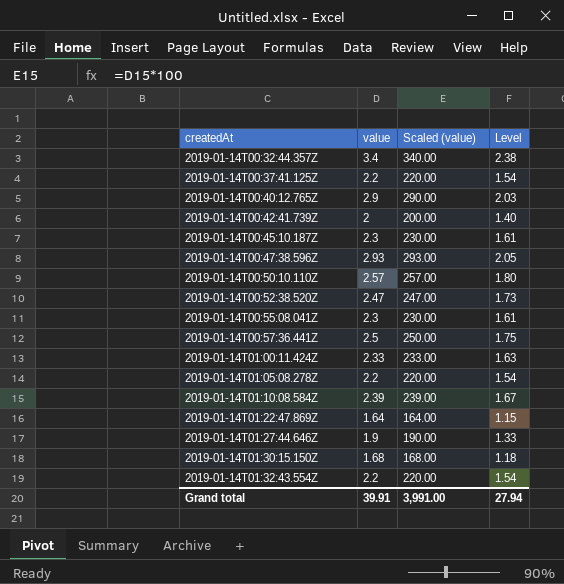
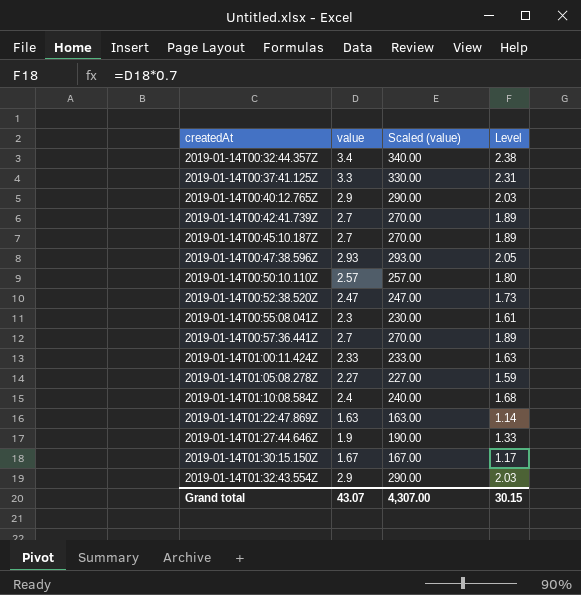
2019-01-14T00:37:41.125Z | value: 2.2 -> 3.3
2019-01-14T00:37:41.125Z | Scaled (value): 220.00 -> 330.00
2019-01-14T00:37:41.125Z | Level: 1.54 -> 2.31
2019-01-14T00:42:41.739Z | value: 2 -> 2.7
2019-01-14T00:42:41.739Z | Scaled (value): 200.00 -> 270.00
2019-01-14T00:42:41.739Z | Level: 1.40 -> 1.89
2019-01-14T00:45:10.187Z | value: 2.3 -> 2.7
2019-01-14T00:45:10.187Z | Scaled (value): 230.00 -> 270.00
2019-01-14T00:45:10.187Z | Level: 1.61 -> 1.89
2019-01-14T00:57:36.441Z | value: 2.5 -> 2.7
2019-01-14T00:57:36.441Z | Scaled (value): 250.00 -> 270.00
2019-01-14T00:57:36.441Z | Level: 1.75 -> 1.89
2019-01-14T01:05:08.278Z | value: 2.2 -> 2.27
2019-01-14T01:05:08.278Z | Scaled (value): 220.00 -> 227.00
2019-01-14T01:05:08.278Z | Level: 1.54 -> 1.59
2019-01-14T01:10:08.584Z | value: 2.39 -> 2.4
2019-01-14T01:10:08.584Z | Scaled (value): 239.00 -> 240.00
2019-01-14T01:10:08.584Z | Level: 1.67 -> 1.68
2019-01-14T01:22:47.869Z | value: 1.64 -> 1.63
2019-01-14T01:22:47.869Z | Scaled (value): 164.00 -> 163.00
2019-01-14T01:22:47.869Z | Level: 1.15 -> 1.14
2019-01-14T01:30:15.150Z | value: 1.68 -> 1.67
2019-01-14T01:30:15.150Z | Scaled (value): 168.00 -> 167.00
2019-01-14T01:30:15.150Z | Level: 1.18 -> 1.17
2019-01-14T01:32:43.554Z | value: 2.2 -> 2.9
2019-01-14T01:32:43.554Z | Scaled (value): 220.00 -> 290.00
2019-01-14T01:32:43.554Z | Level: 1.54 -> 2.03
Grand total | value: 39.91 -> 43.07
Grand total | Scaled (value): 3,991.00 -> 4,307.00
Grand total | Level: 27.94 -> 30.15

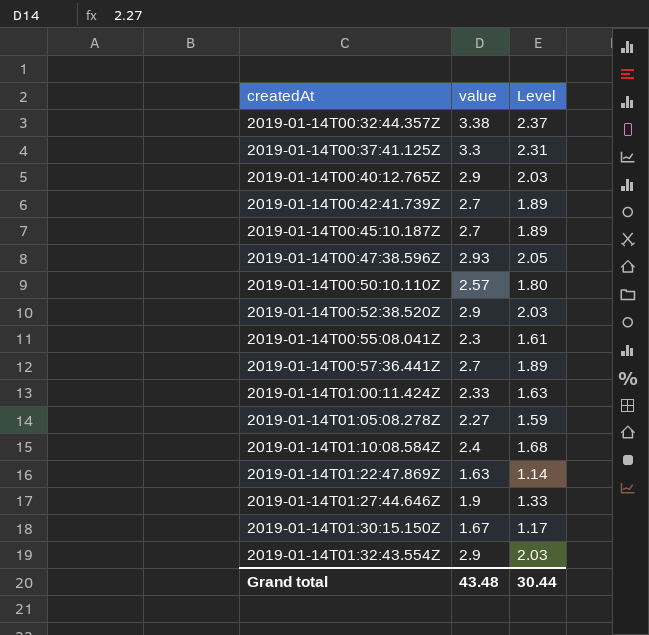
column Scaled (value) | formula: [value] * 100 -> none
2019-01-14T00:32:44.357Z | value: 3.4 -> 3.38
2019-01-14T00:32:44.357Z | Level: 2.38 -> 2.37
2019-01-14T00:52:38.520Z | value: 2.47 -> 2.9
2019-01-14T00:52:38.520Z | Level: 1.73 -> 2.03
Grand total | value: 43.07 -> 43.48
Grand total | Level: 30.15 -> 30.44

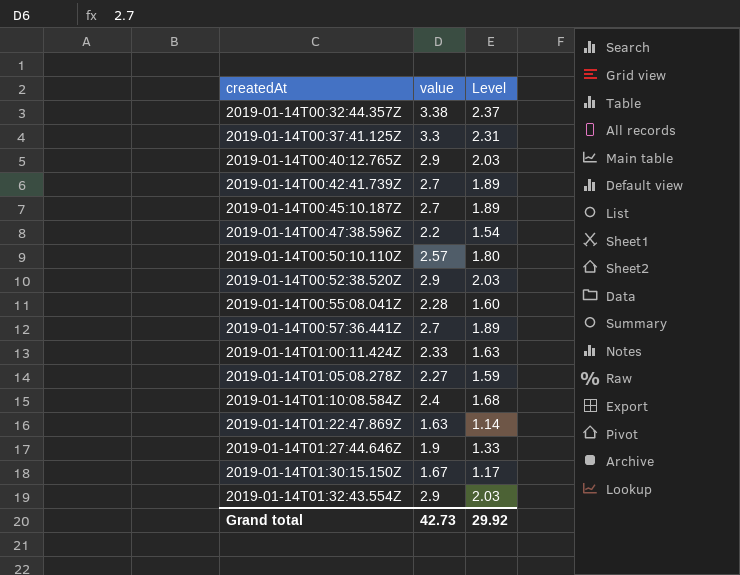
2019-01-14T00:47:38.596Z | value: 2.93 -> 2.2
2019-01-14T00:47:38.596Z | Level: 2.05 -> 1.54
2019-01-14T00:55:08.041Z | value: 2.3 -> 2.28
2019-01-14T00:55:08.041Z | Level: 1.61 -> 1.60
Grand total | value: 43.48 -> 42.73
Grand total | Level: 30.44 -> 29.92

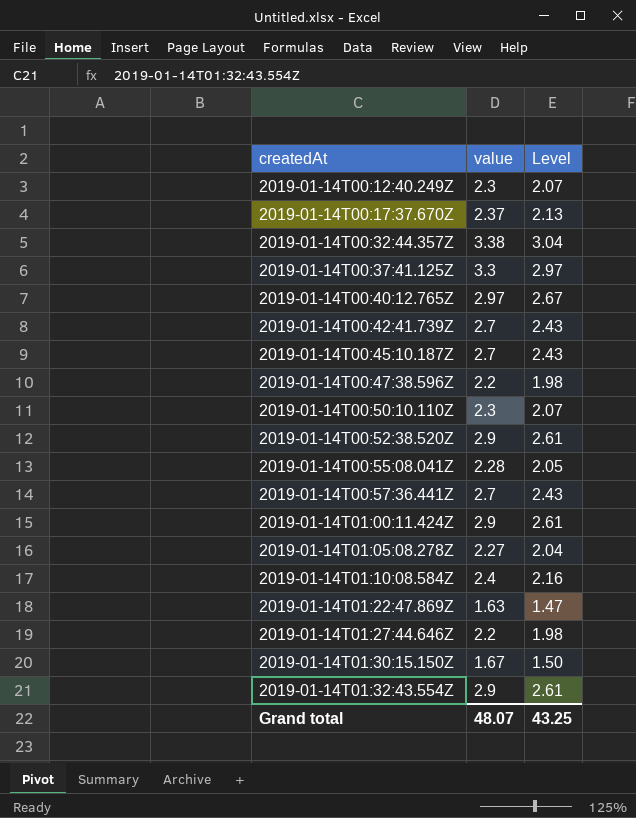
column Level | formula: [value] * 0.7 -> [value] * 0.9
row 2019-01-14T00:12:40.249Z: none -> 2.3 | 2.07
row 2019-01-14T00:17:37.670Z: none -> 2.37 | 2.13
2019-01-14T00:40:12.765Z | value: 2.9 -> 2.97
2019-01-14T00:50:10.110Z | value: 2.57 -> 2.3
2019-01-14T01:00:11.424Z | value: 2.33 -> 2.9
2019-01-14T01:27:44.646Z | value: 1.9 -> 2.2
Grand total | value: 42.73 -> 48.07
Grand total | Level: 29.92 -> 43.25

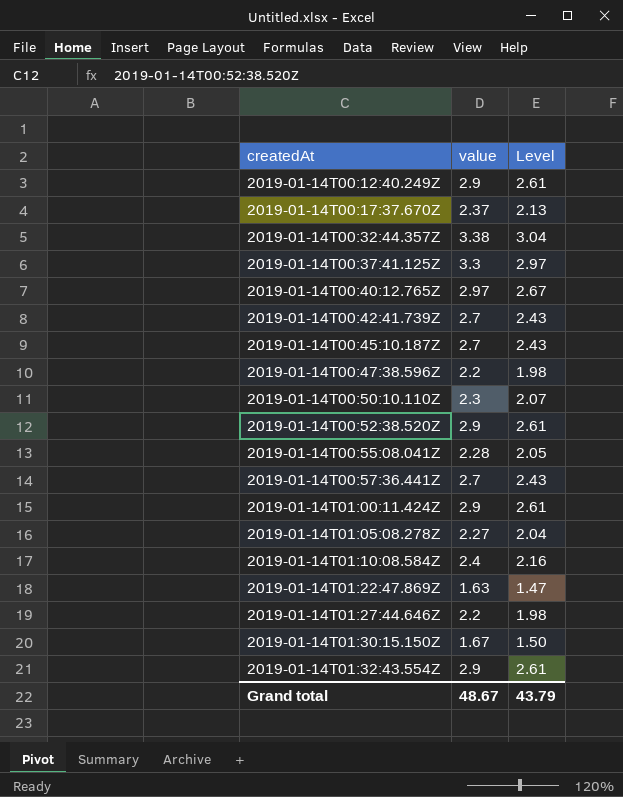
2019-01-14T00:12:40.249Z | value: 2.3 -> 2.9
2019-01-14T00:12:40.249Z | Level: 2.07 -> 2.61
Grand total | value: 48.07 -> 48.67
Grand total | Level: 43.25 -> 43.79

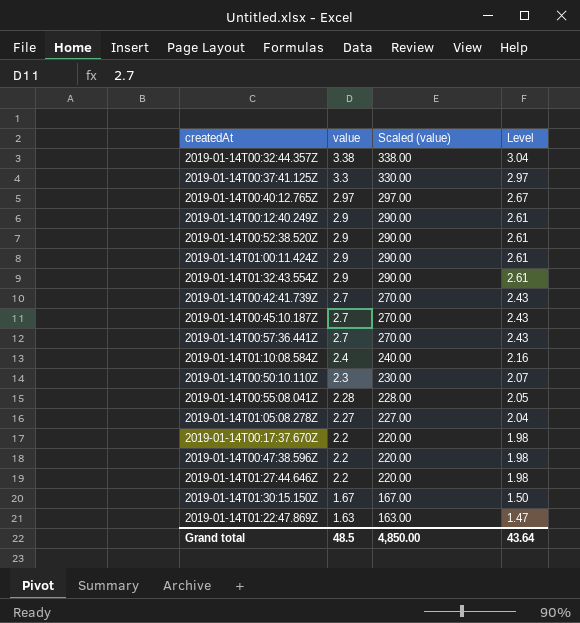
row order: createdAt ascending -> value descending
column Scaled (value) | formula: none -> [value] * 100
2019-01-14T00:17:37.670Z | value: 2.37 -> 2.2
2019-01-14T00:17:37.670Z | Level: 2.13 -> 1.98
Grand total | value: 48.67 -> 48.5
Grand total | Level: 43.79 -> 43.64

